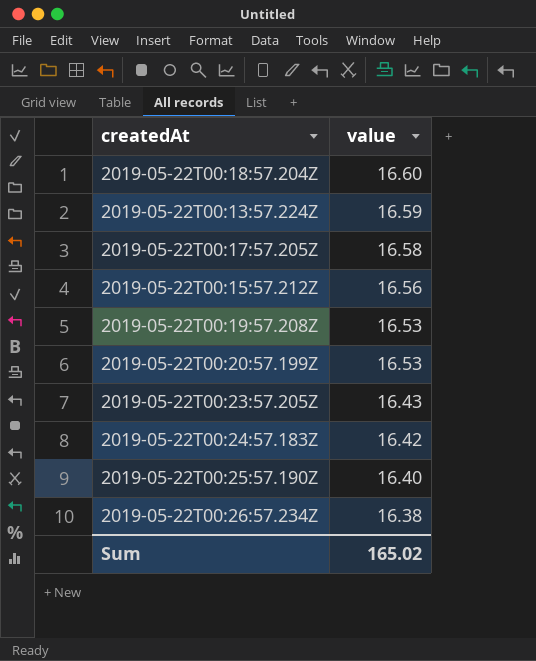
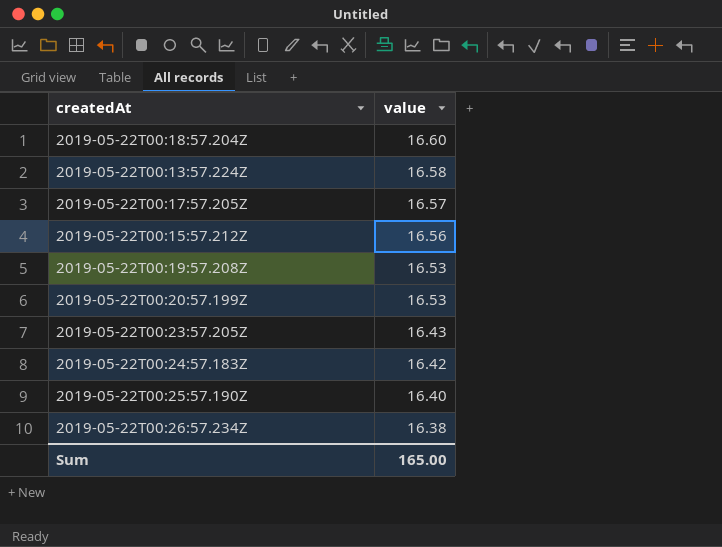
2019-05-22T00:13:57.224Z | value: 16.59 -> 16.58
2019-05-22T00:17:57.205Z | value: 16.58 -> 16.57
Sum | value: 165.02 -> 165.00

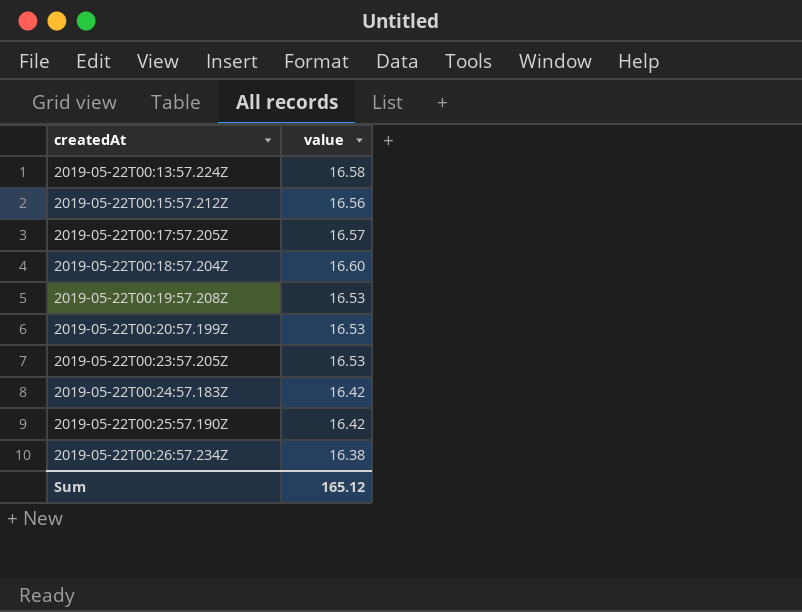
row order: value descending -> createdAt ascending
2019-05-22T00:23:57.205Z | value: 16.43 -> 16.53
2019-05-22T00:25:57.190Z | value: 16.40 -> 16.42
Sum | value: 165.00 -> 165.12

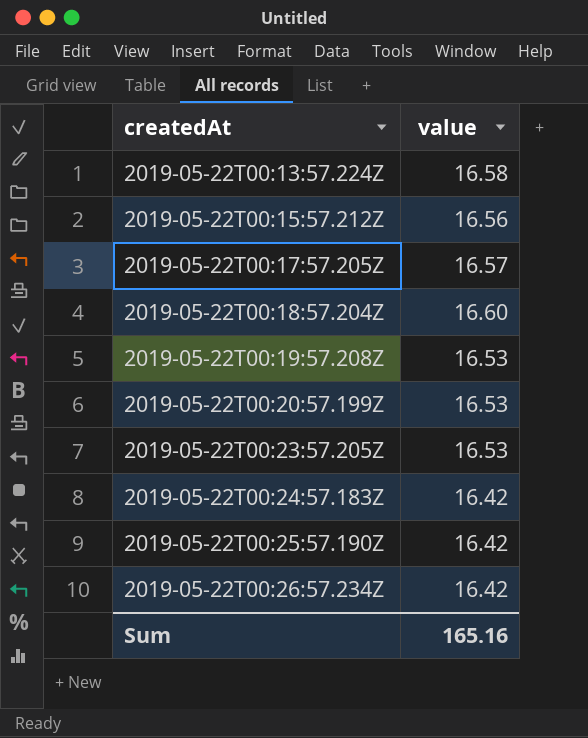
2019-05-22T00:26:57.234Z | value: 16.38 -> 16.42
Sum | value: 165.12 -> 165.16

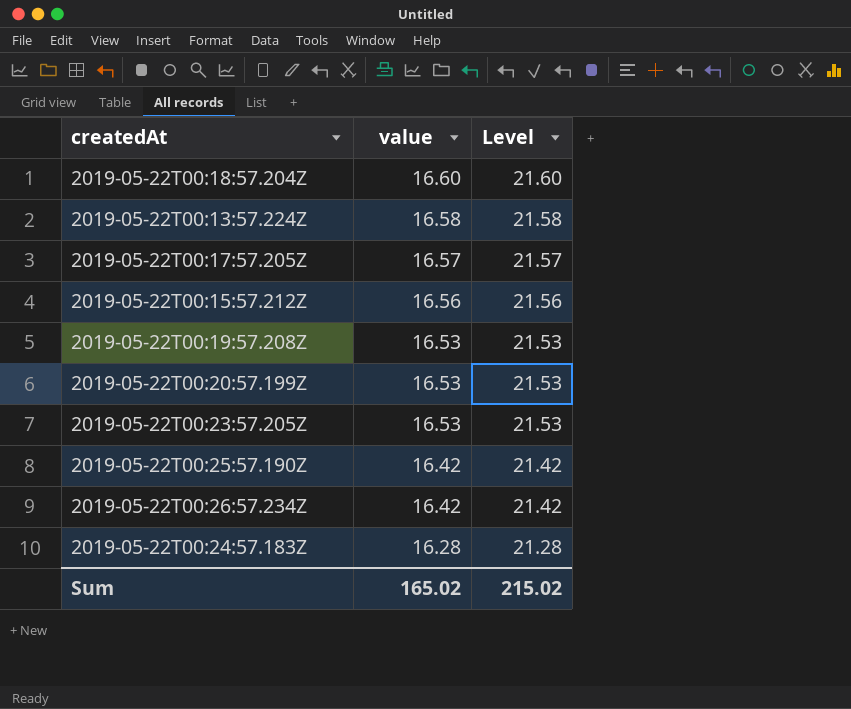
row order: createdAt ascending -> value descending
column Level | formula: none -> [value] + 5
2019-05-22T00:24:57.183Z | value: 16.42 -> 16.28
Sum | value: 165.16 -> 165.02

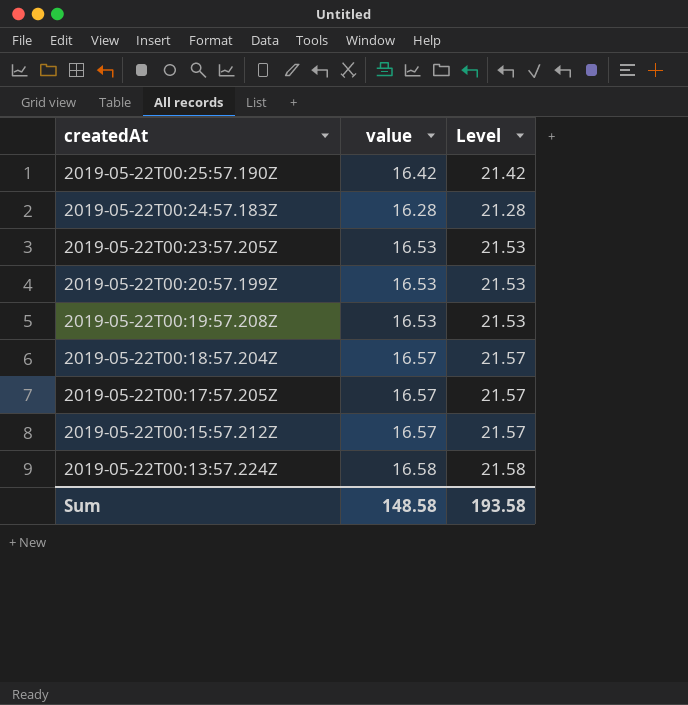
row order: value descending -> createdAt descending
row 2019-05-22T00:26:57.234Z: 16.42 | 21.42 -> none
2019-05-22T00:18:57.204Z | value: 16.60 -> 16.57
2019-05-22T00:18:57.204Z | Level: 21.60 -> 21.57
2019-05-22T00:15:57.212Z | value: 16.56 -> 16.57
2019-05-22T00:15:57.212Z | Level: 21.56 -> 21.57
Sum | value: 165.02 -> 148.58
Sum | Level: 215.02 -> 193.58

